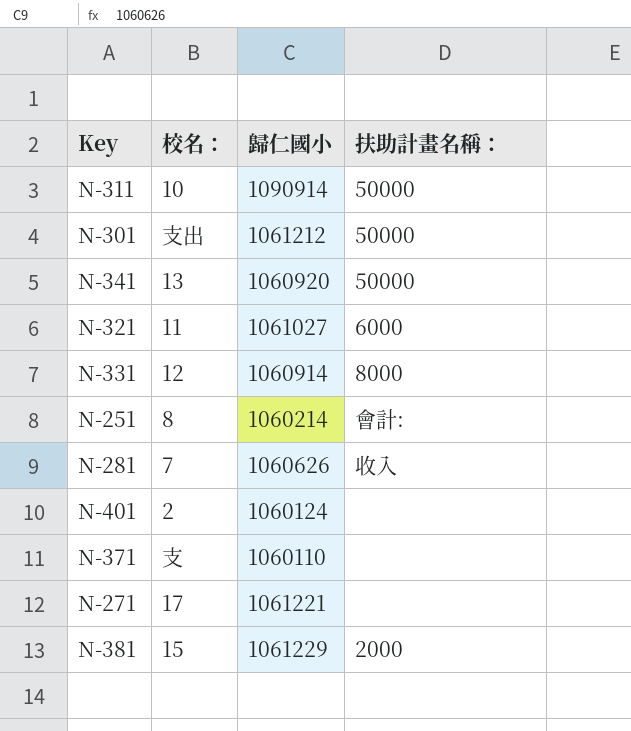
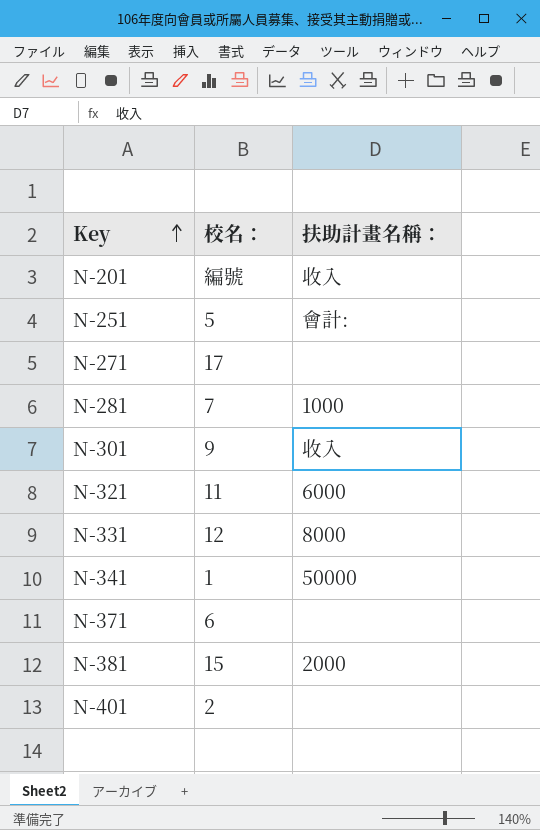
row order: none -> Key ascending
column 歸仁國小 | position: 3 -> none
row N-311: 10 | 1090914 | 50000 -> none
row N-201: none -> 編號 | 收入
N-251 | 校名：: 8 -> 5
N-281 | 扶助計畫名稱：: 收入 -> 1000
N-301 | 校名：: 支出 -> 9
N-301 | 扶助計畫名稱：: 50000 -> 收入
N-341 | 校名：: 13 -> 1
N-371 | 校名：: 支 -> 6

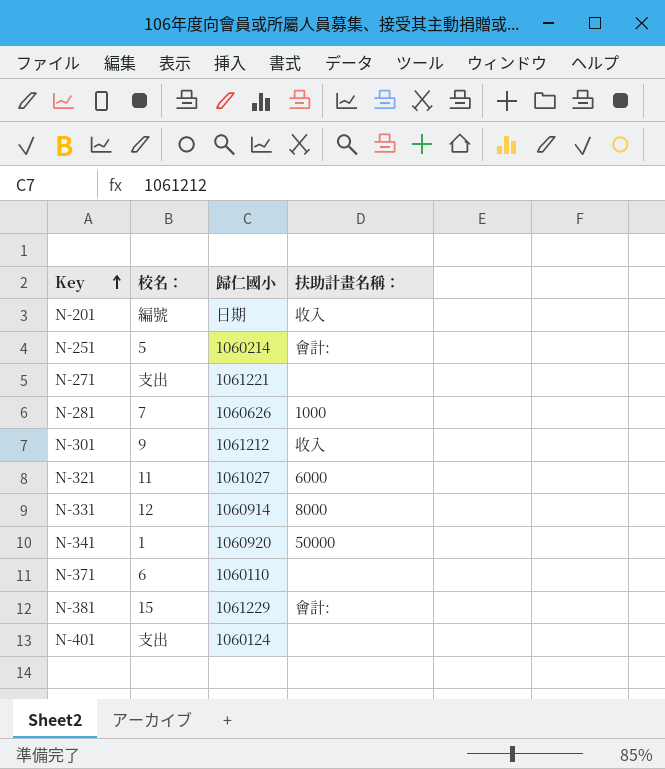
column 歸仁國小 | position: none -> 3
N-271 | 校名：: 17 -> 支出
N-381 | 扶助計畫名稱：: 2000 -> 會計:
N-401 | 校名：: 2 -> 支出

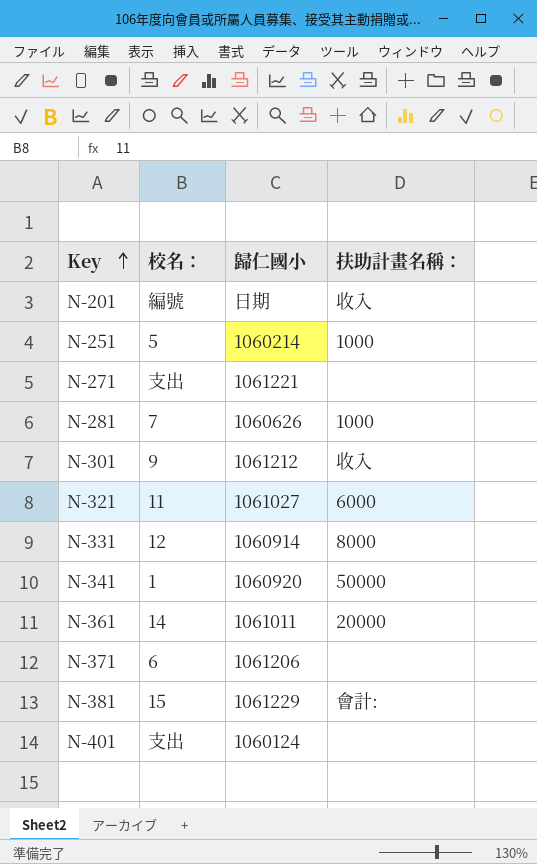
N-251 | 扶助計畫名稱：: 會計: -> 1000
row N-361: none -> 14 | 1061011 | 20000
N-371 | 歸仁國小: 1060110 -> 1061206

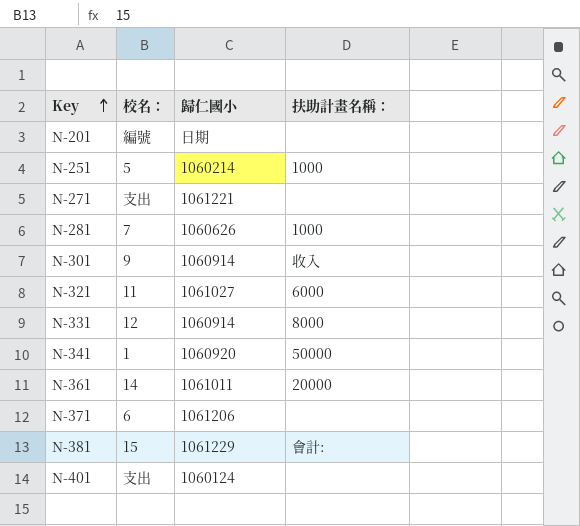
N-201 | 扶助計畫名稱：: 收入 -> none
N-301 | 歸仁國小: 1061212 -> 1060914

